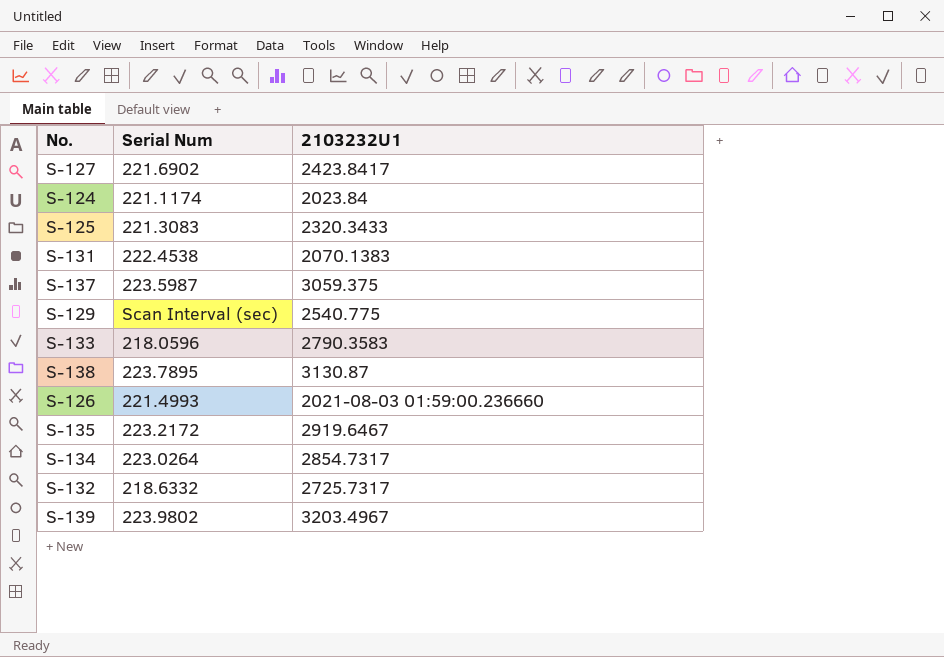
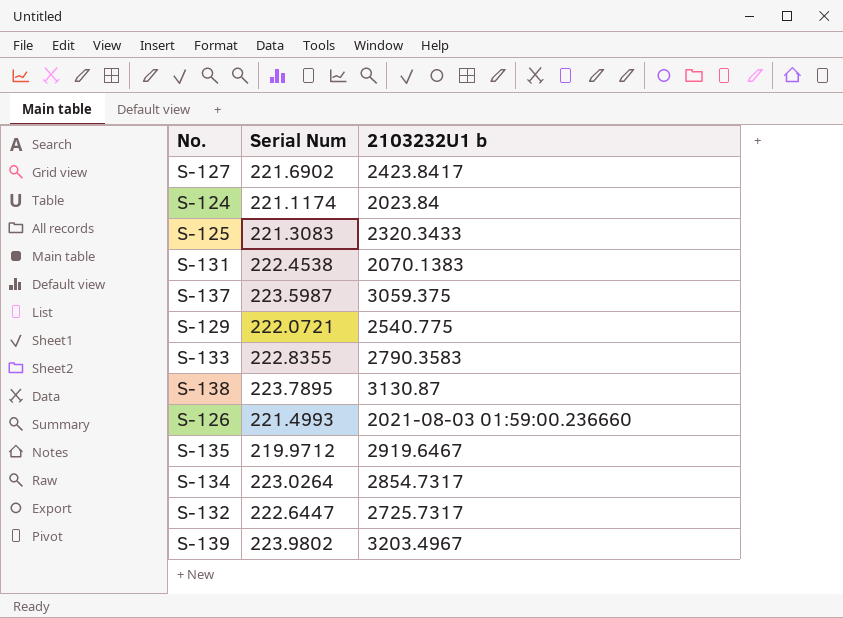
column name: 2103232U1 -> 2103232U1 b
S-129 | Serial Num: Scan Interval (sec) -> 222.0721
S-133 | Serial Num: 218.0596 -> 222.8355
S-135 | Serial Num: 223.2172 -> 219.9712
S-132 | Serial Num: 218.6332 -> 222.6447

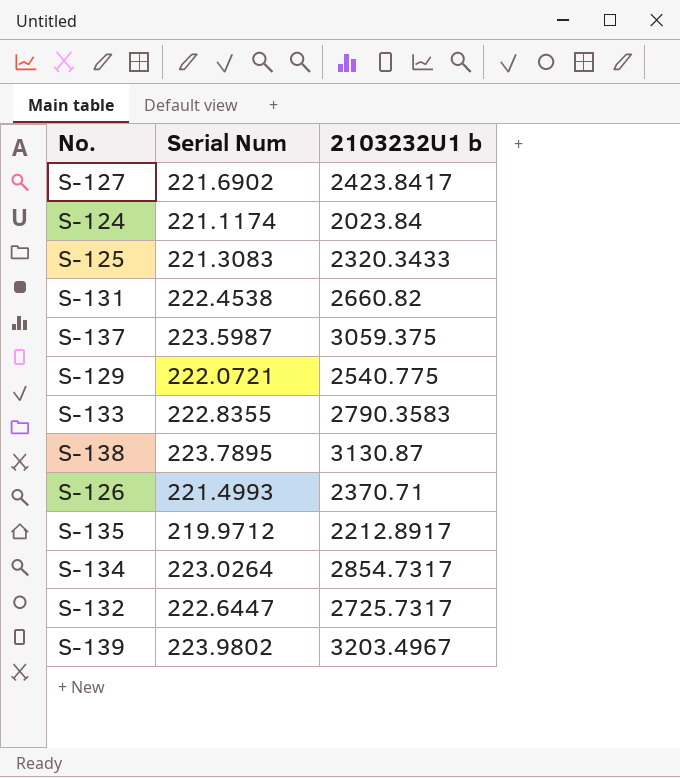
S-131 | 2103232U1 b: 2070.1383 -> 2660.82
S-126 | 2103232U1 b: 2021-08-03 01:59:00.236660 -> 2370.71
S-135 | 2103232U1 b: 2919.6467 -> 2212.8917

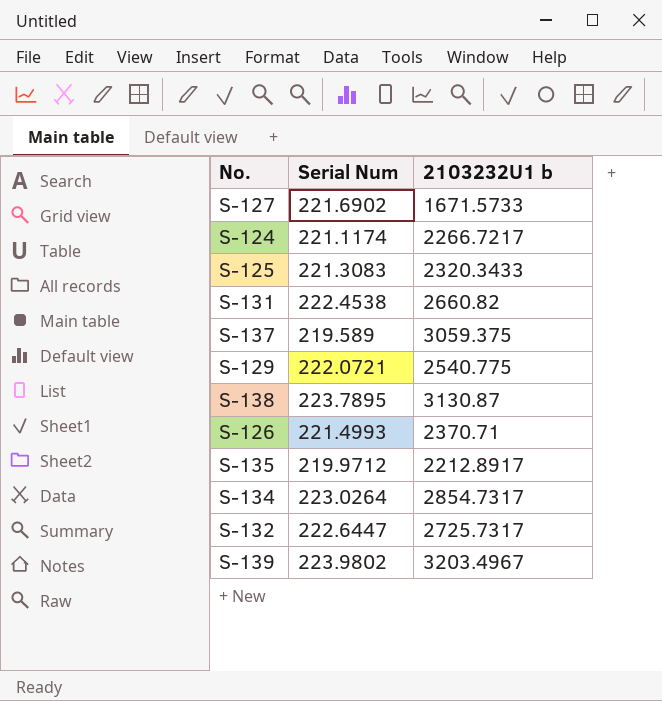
row S-133: 222.8355 | 2790.3583 -> none
S-127 | 2103232U1 b: 2423.8417 -> 1671.5733
S-124 | 2103232U1 b: 2023.84 -> 2266.7217
S-137 | Serial Num: 223.5987 -> 219.589

